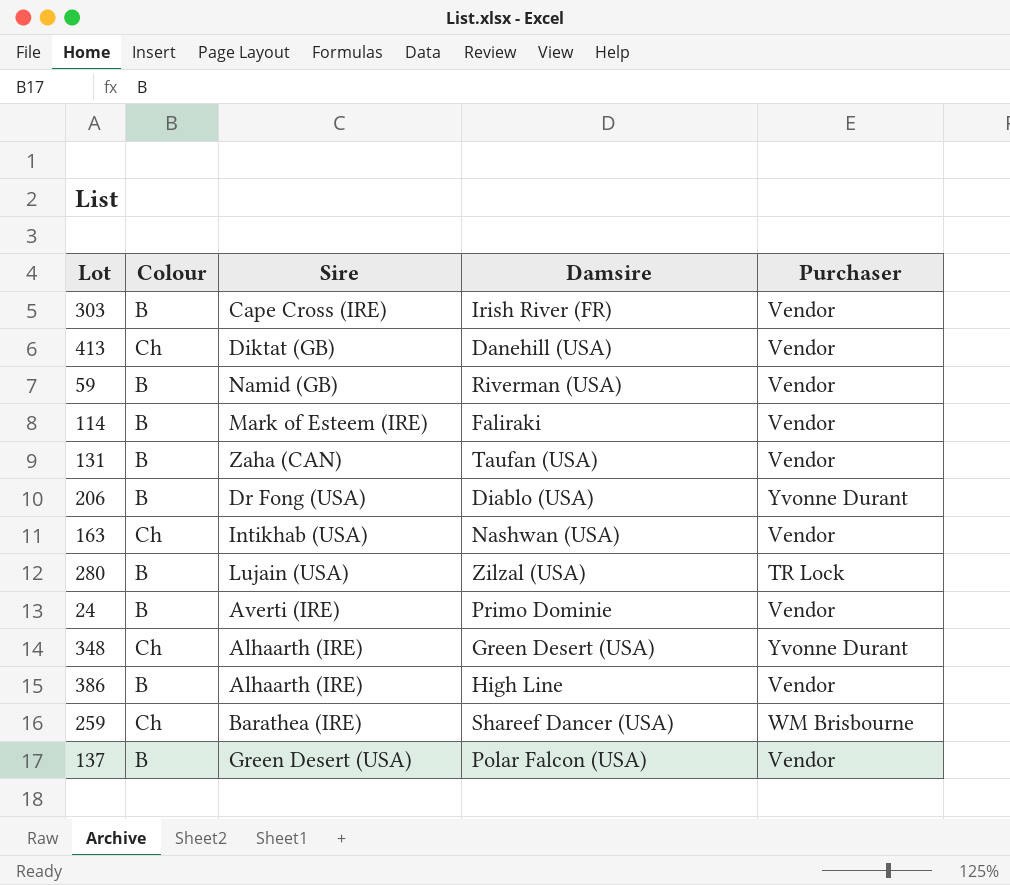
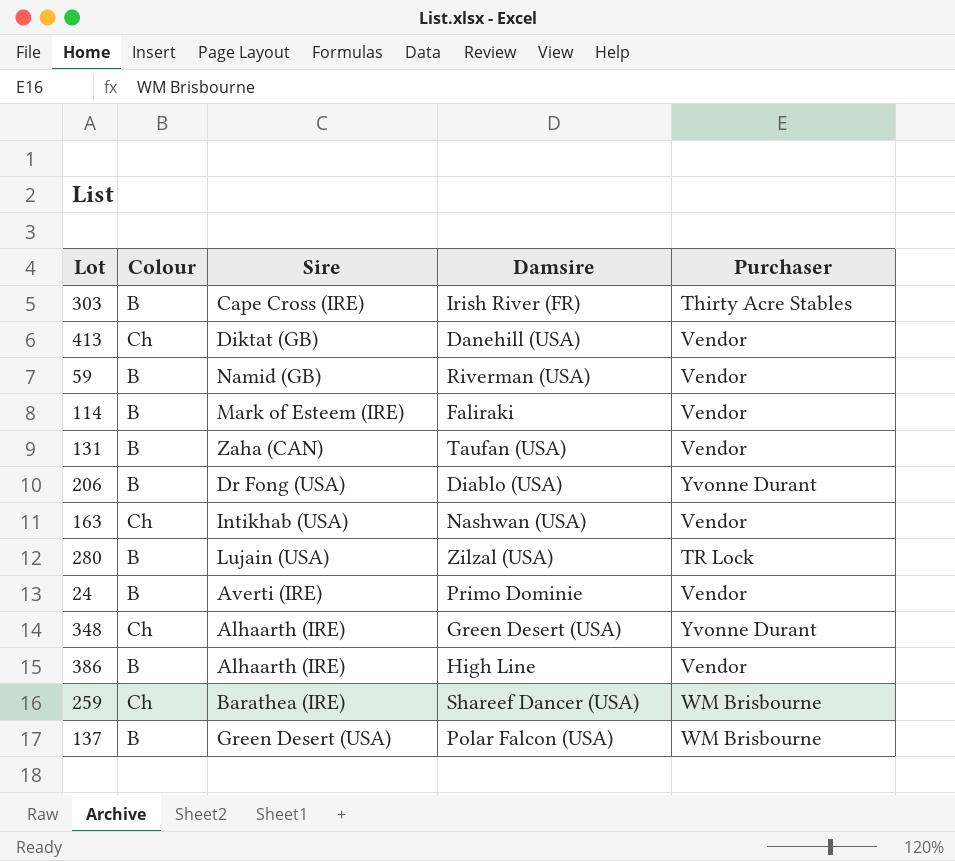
303 | Purchaser: Vendor -> Thirty Acre Stables
137 | Purchaser: Vendor -> WM Brisbourne

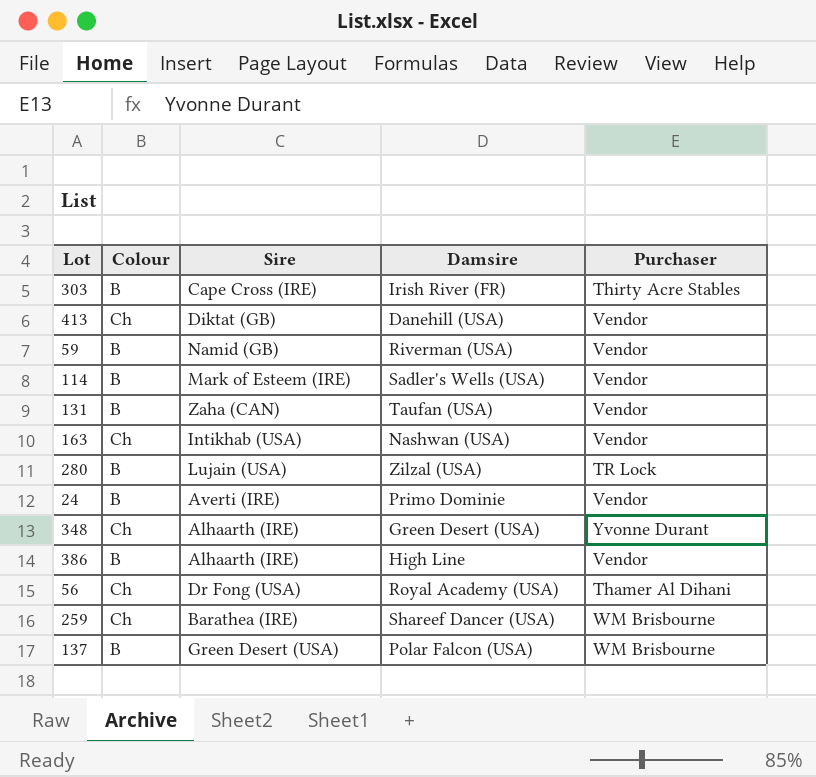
row 206: B | Dr Fong (USA) | Diablo (USA) | Yvonne Durant -> none
114 | Damsire: Faliraki -> Sadler's Wells (USA)
row 56: none -> Ch | Dr Fong (USA) | Royal Academy (USA) | Thamer Al Dihani

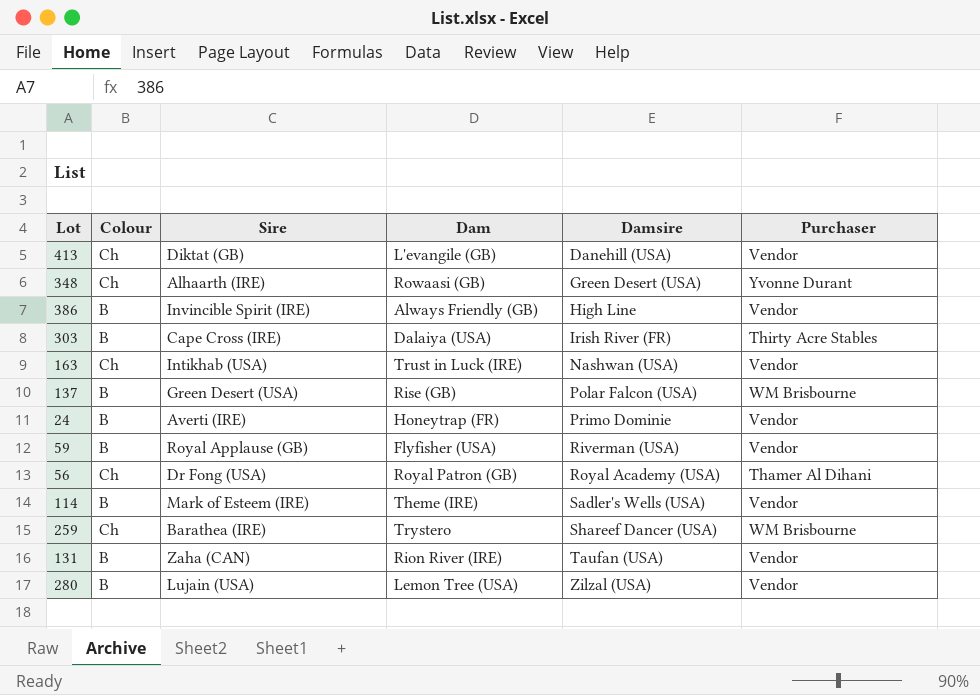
row order: none -> Damsire ascending
column Dam | position: none -> 4
386 | Sire: Alhaarth (IRE) -> Invincible Spirit (IRE)
59 | Sire: Namid (GB) -> Royal Applause (GB)
280 | Purchaser: TR Lock -> Vendor

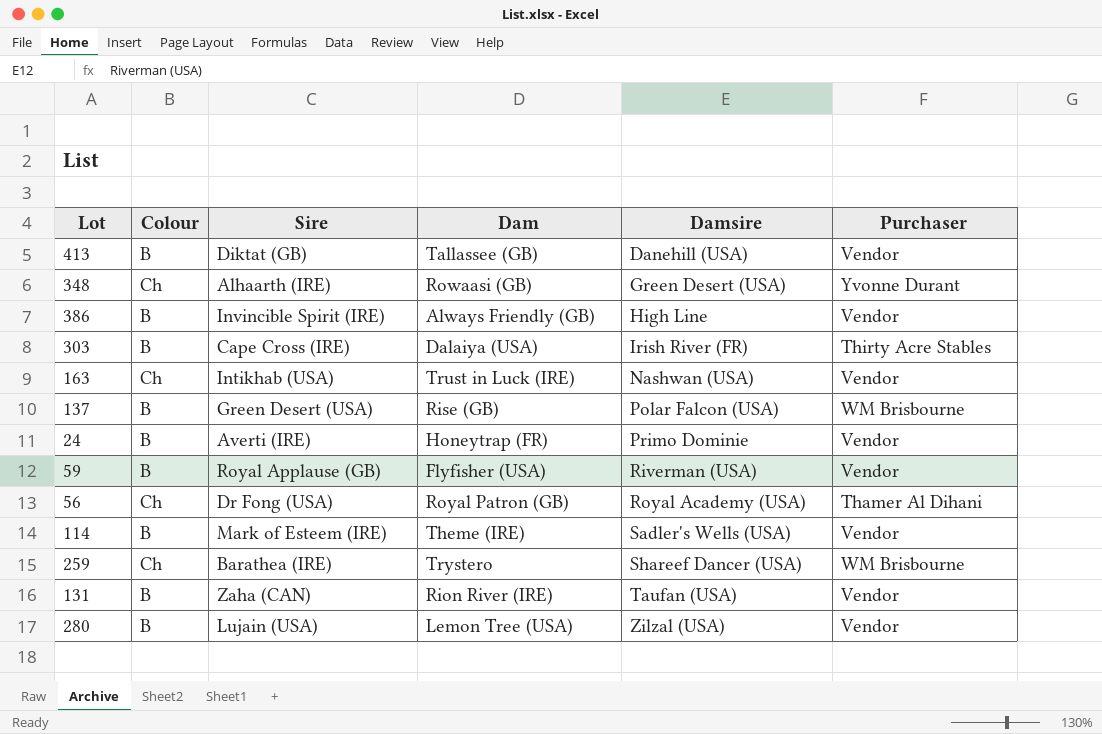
413 | Colour: Ch -> B
413 | Dam: L'evangile (GB) -> Tallassee (GB)

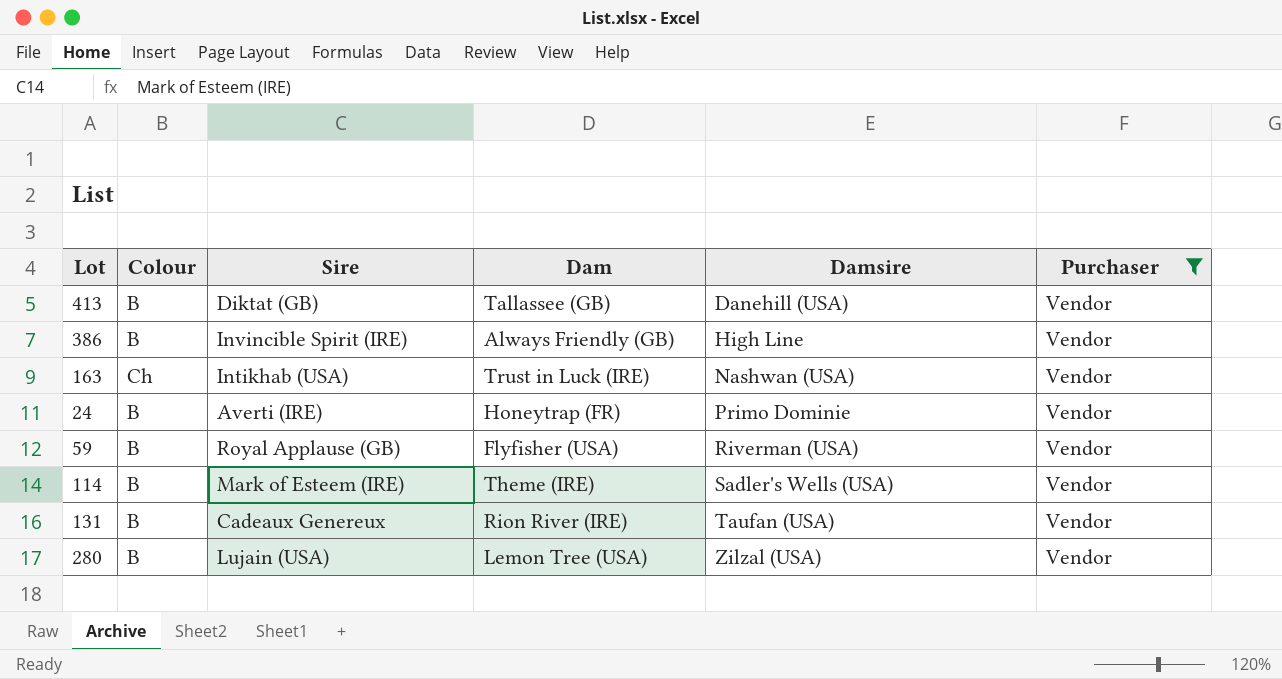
filter: none -> Purchaser = Vendor
131 | Sire: Zaha (CAN) -> Cadeaux Genereux

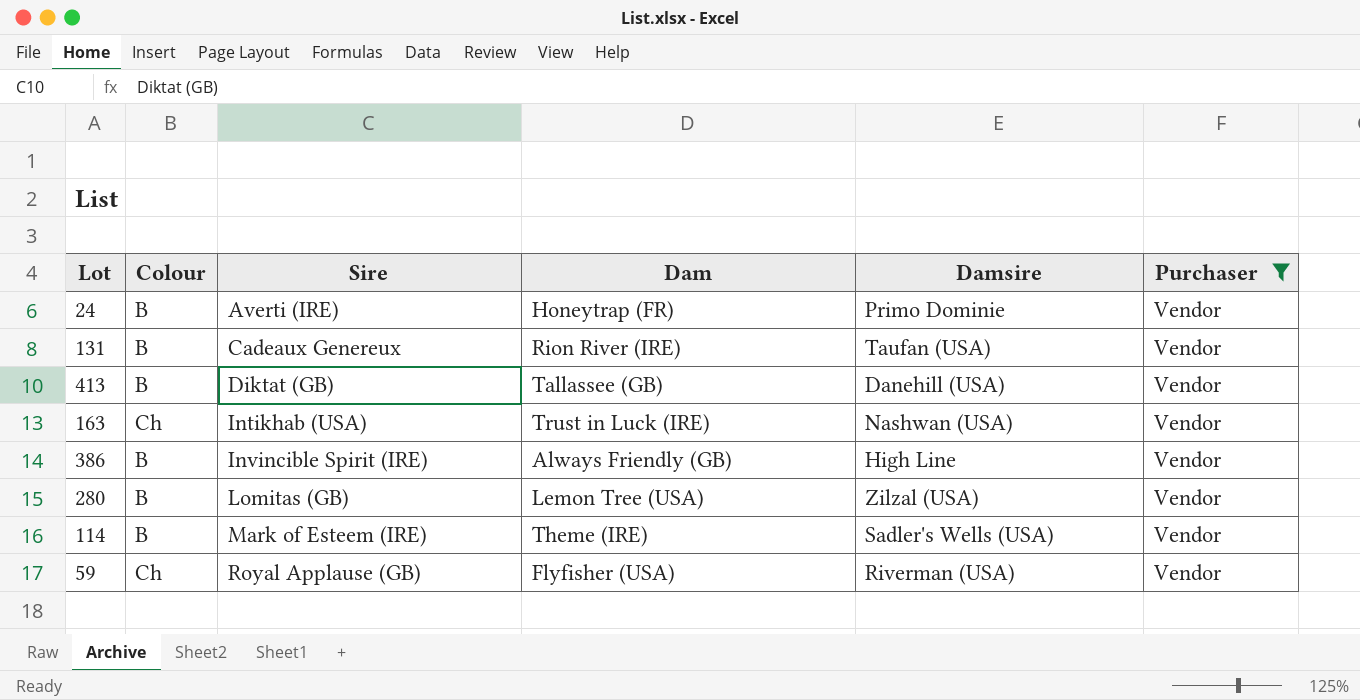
row order: Damsire ascending -> Sire ascending
280 | Sire: Lujain (USA) -> Lomitas (GB)
59 | Colour: B -> Ch

